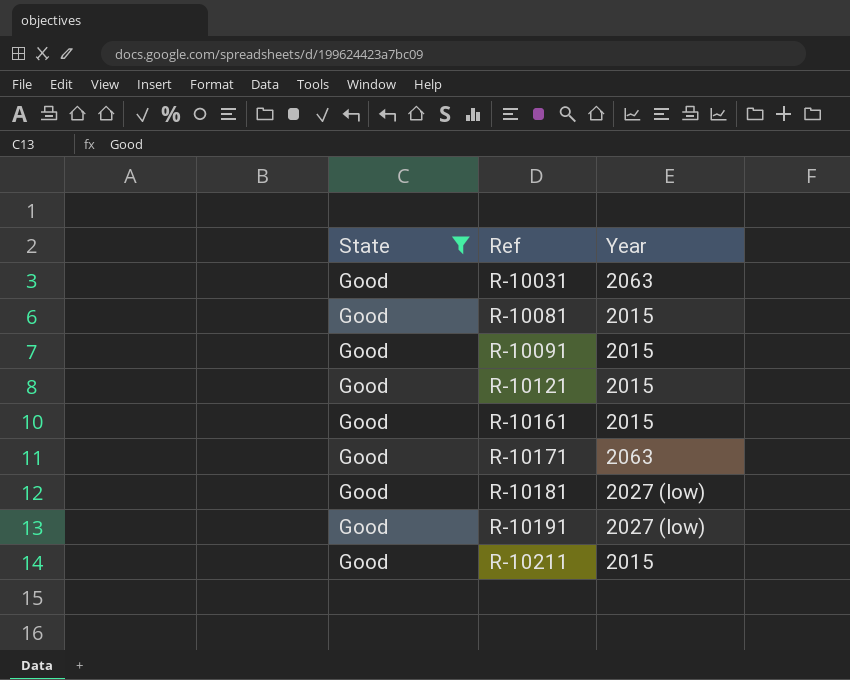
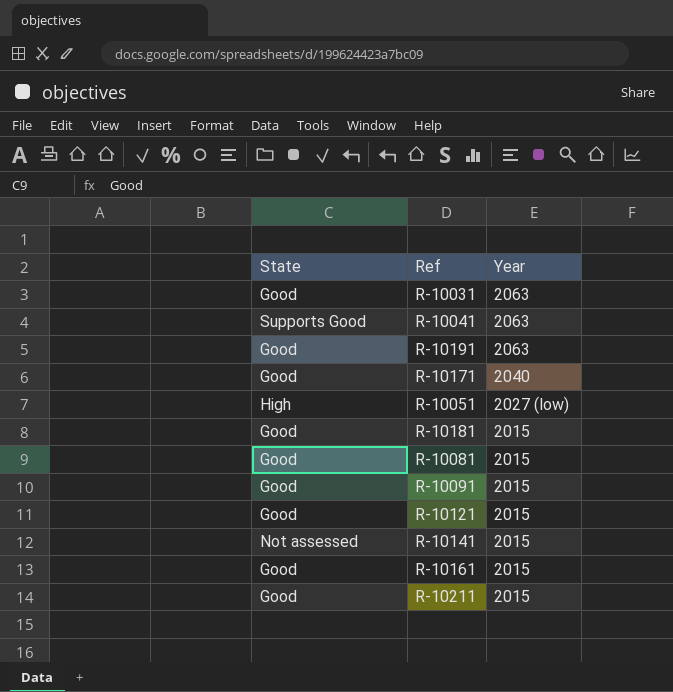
filter: State = Good -> none
row order: Ref ascending -> Year descending
R-10191 | Year: 2027 (low) -> 2063
R-10171 | Year: 2063 -> 2040
R-10181 | Year: 2027 (low) -> 2015

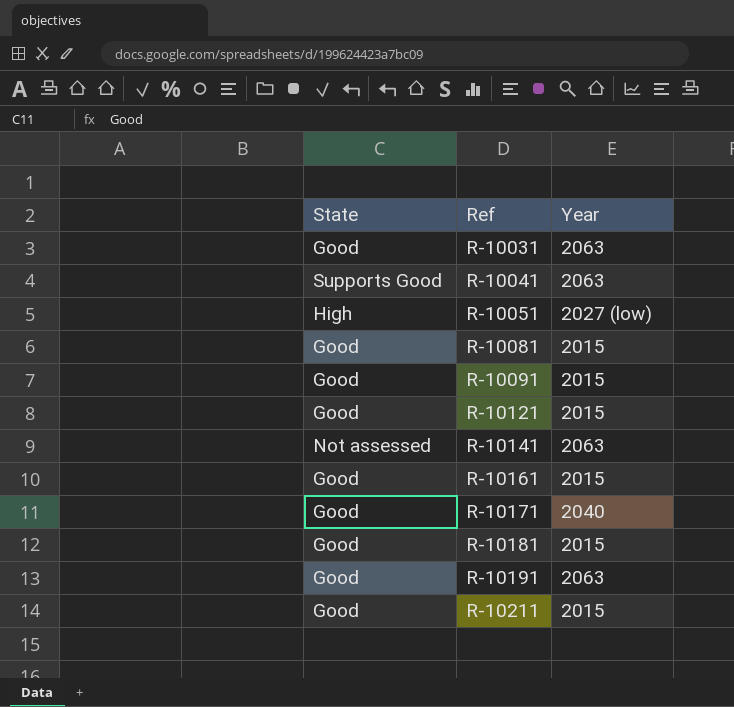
row order: Year descending -> Ref ascending
R-10141 | Year: 2015 -> 2063

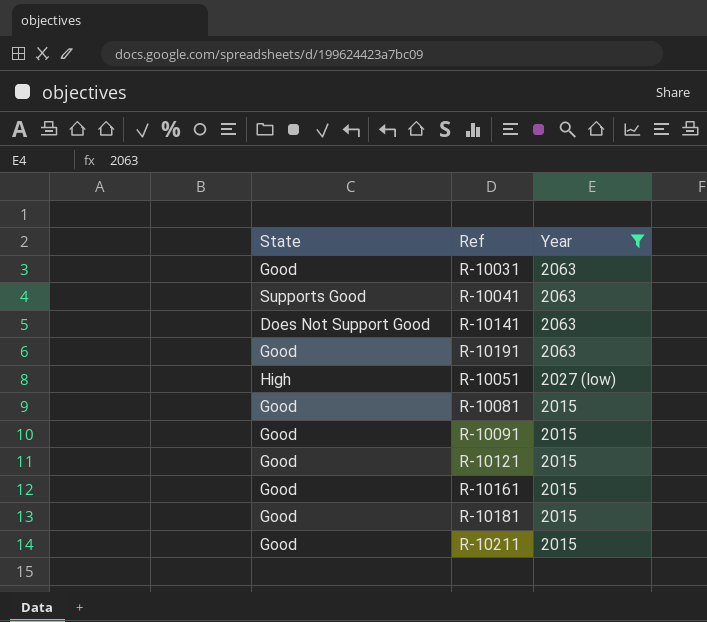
filter: none -> Year != 2040
row order: Ref ascending -> Year descending
R-10141 | State: Not assessed -> Does Not Support Good

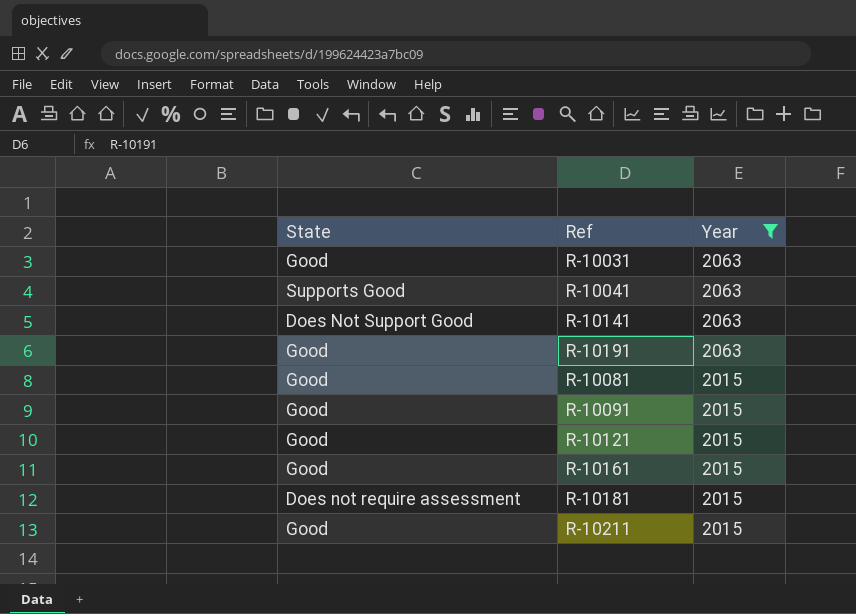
row R-10051: High | 2027 (low) -> none
R-10181 | State: Good -> Does not require assessment

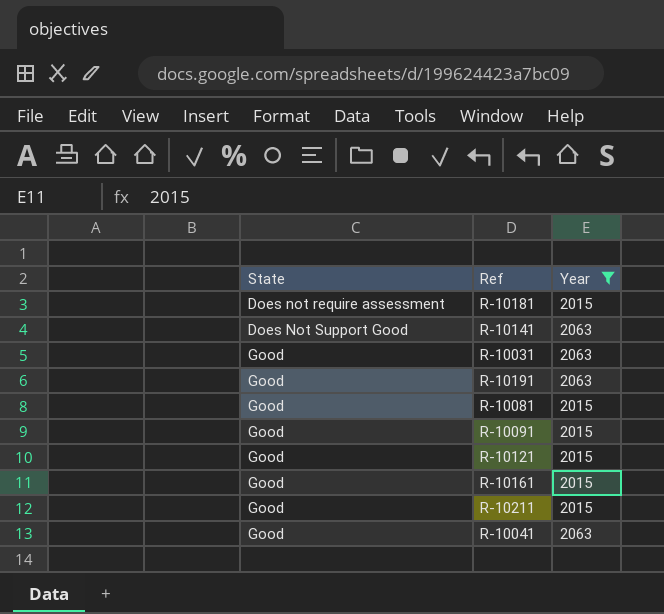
row order: Year descending -> State ascending
R-10041 | State: Supports Good -> Good

